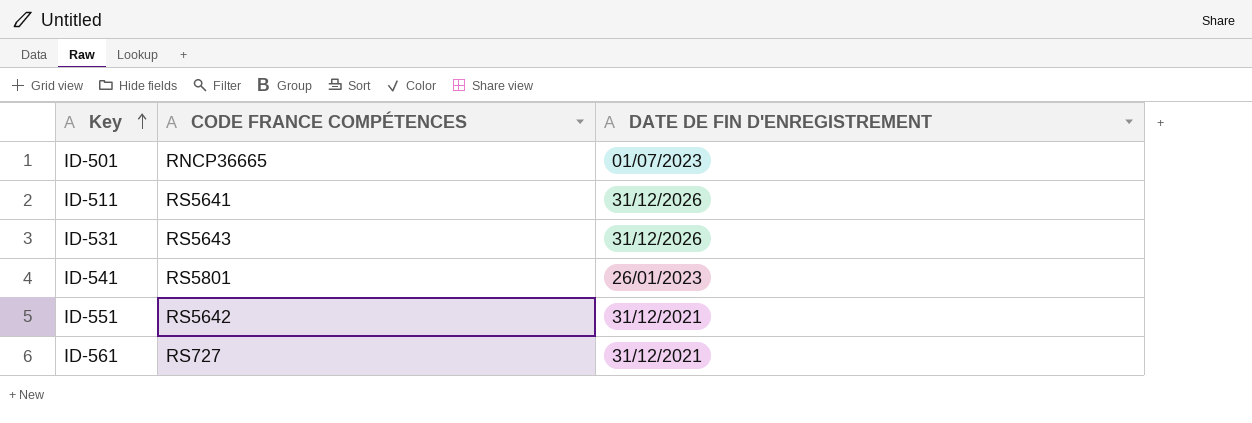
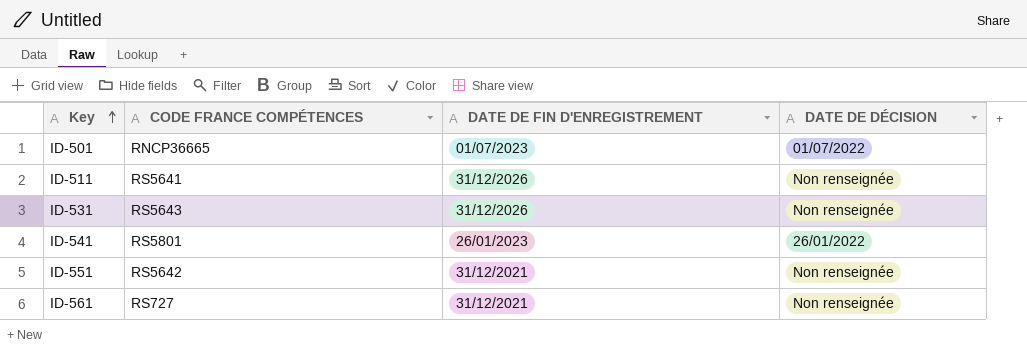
column DATE DE DÉCISION | position: none -> 4

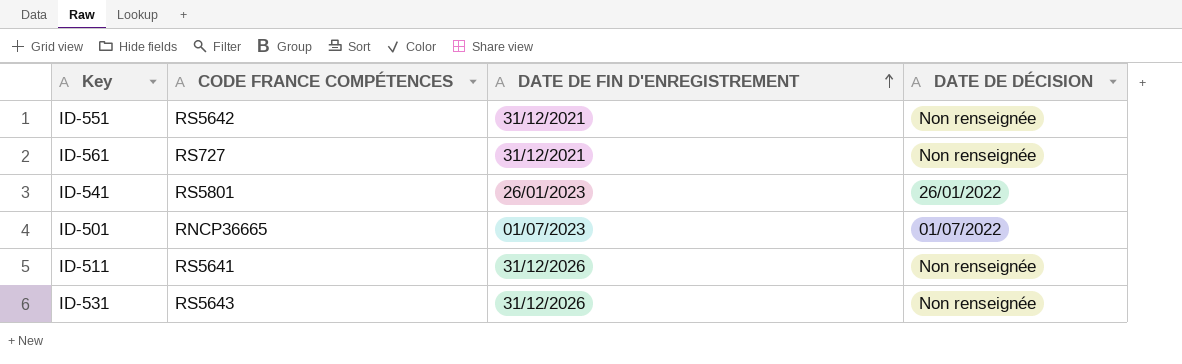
row order: Key ascending -> DATE DE FIN D'ENREGISTREMENT ascending

